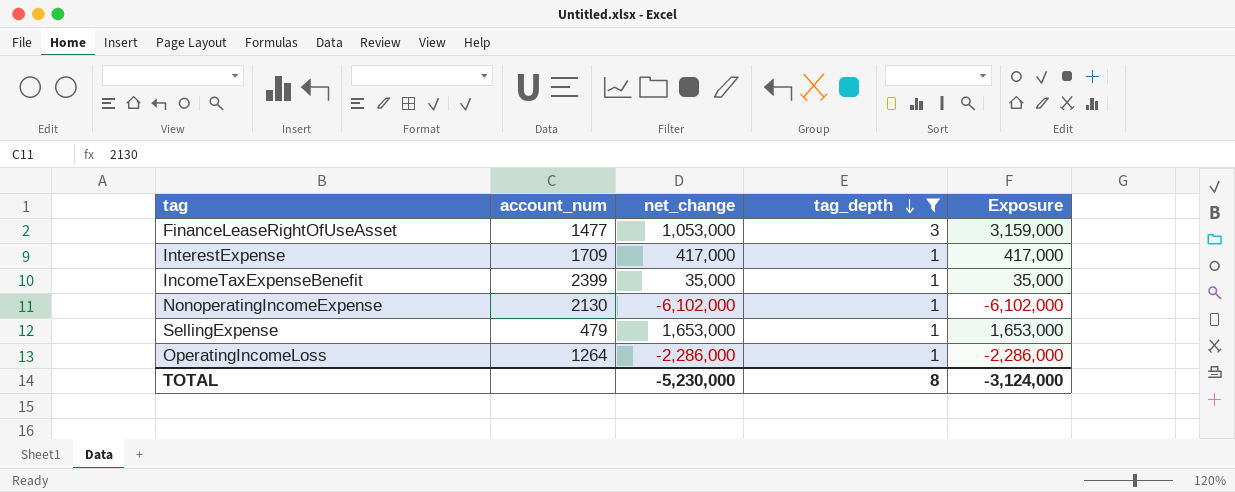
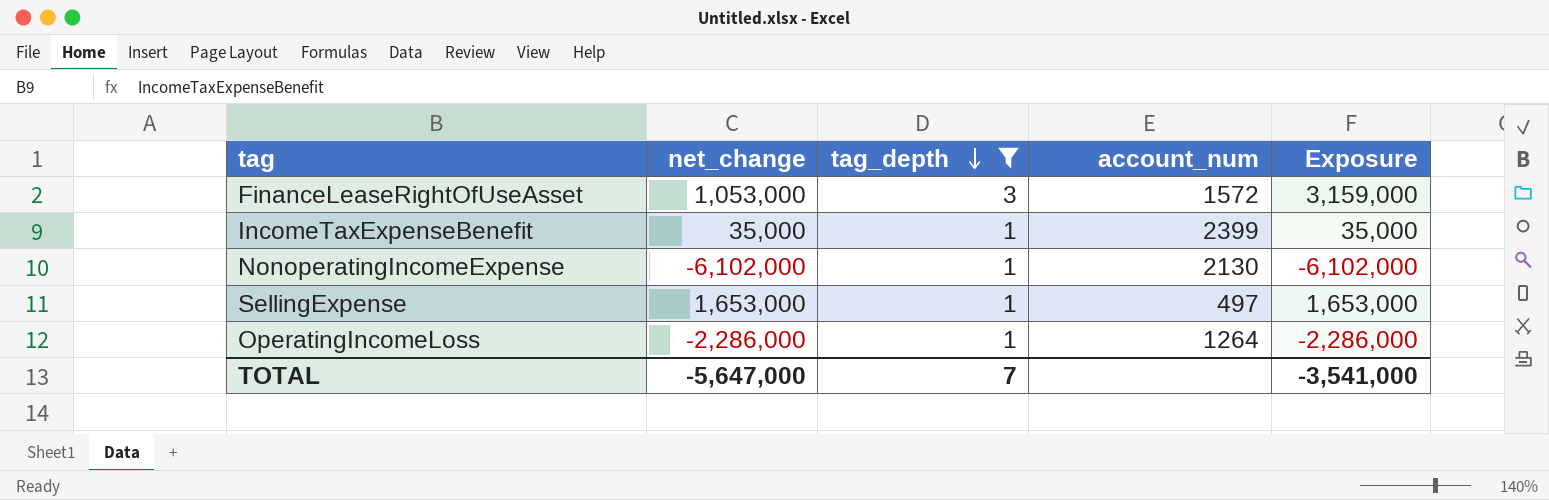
column account_num | position: 2 -> 4
row InterestExpense: 1709 | 417,000 | 1 | 417,000 -> none
FinanceLeaseRightOfUseAsset | account_num: 1477 -> 1572
SellingExpense | account_num: 479 -> 497
TOTAL | net_change: -5,230,000 -> -5,647,000
TOTAL | tag_depth: 8 -> 7
TOTAL | Exposure: -3,124,000 -> -3,541,000

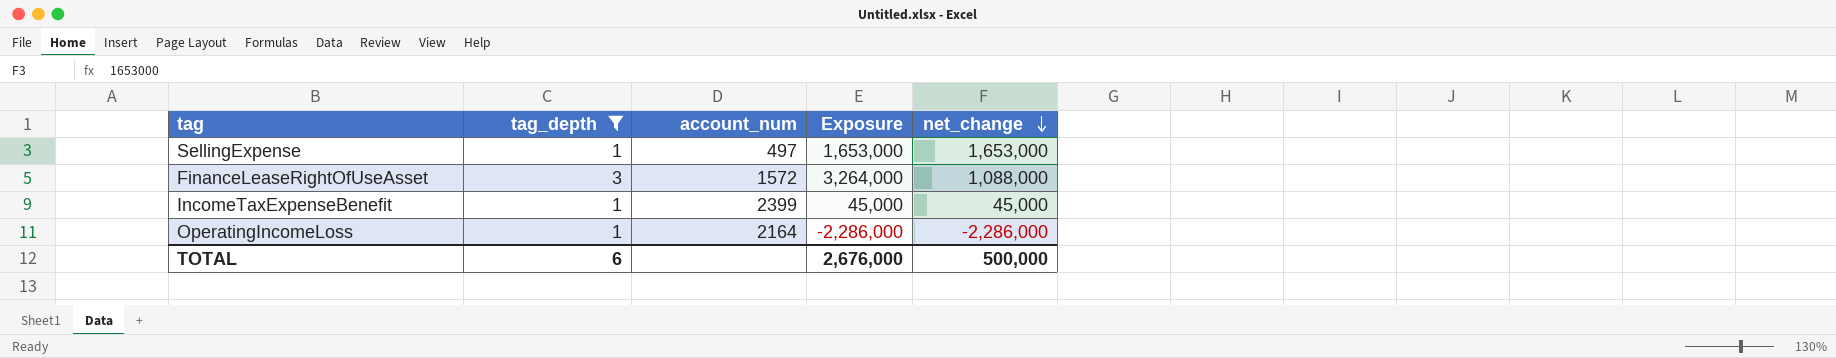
row order: tag_depth descending -> net_change descending
column net_change | position: 2 -> 5
row NonoperatingIncomeExpense: -6,102,000 | 1 | 2130 | -6,102,000 -> none
FinanceLeaseRightOfUseAsset | Exposure: 3,159,000 -> 3,264,000
FinanceLeaseRightOfUseAsset | net_change: 1,053,000 -> 1,088,000
IncomeTaxExpenseBenefit | Exposure: 35,000 -> 45,000
IncomeTaxExpenseBenefit | net_change: 35,000 -> 45,000
OperatingIncomeLoss | account_num: 1264 -> 2164
TOTAL | tag_depth: 7 -> 6
TOTAL | Exposure: -3,541,000 -> 2,676,000
TOTAL | net_change: -5,647,000 -> 500,000

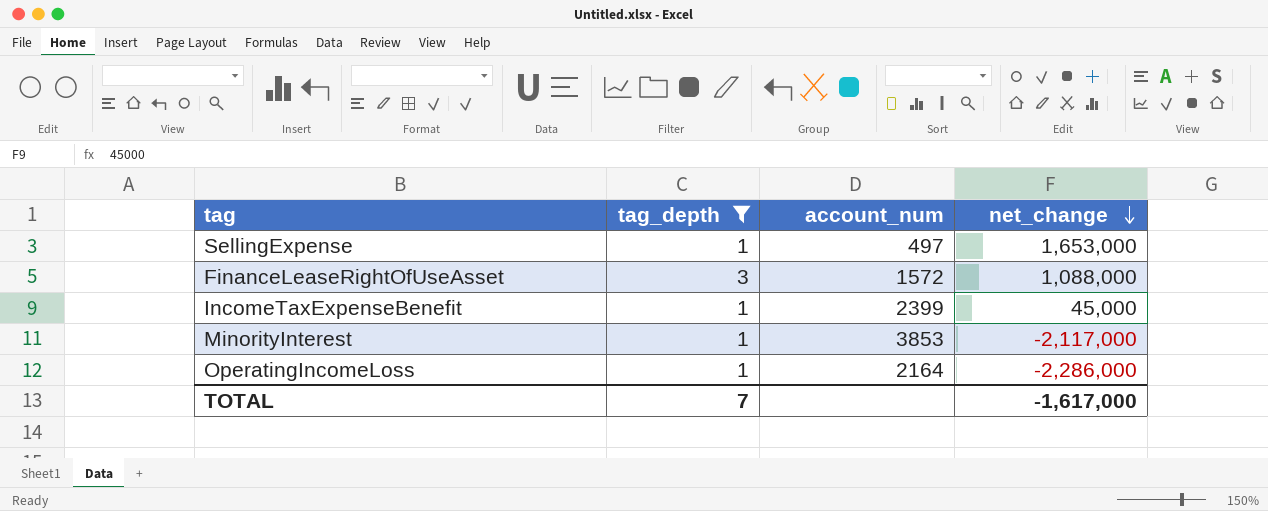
column Exposure | formula: [tag_depth] * [net_change] -> none
row MinorityInterest: none -> 1 | 3853 | -2,117,000
TOTAL | tag_depth: 6 -> 7
TOTAL | net_change: 500,000 -> -1,617,000

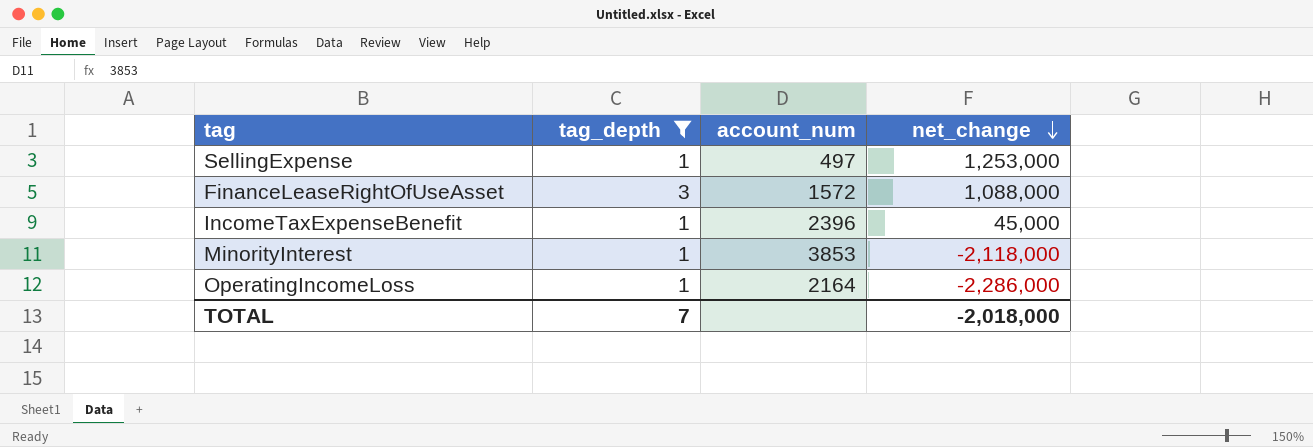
SellingExpense | net_change: 1,653,000 -> 1,253,000
IncomeTaxExpenseBenefit | account_num: 2399 -> 2396
MinorityInterest | net_change: -2,117,000 -> -2,118,000
TOTAL | net_change: -1,617,000 -> -2,018,000

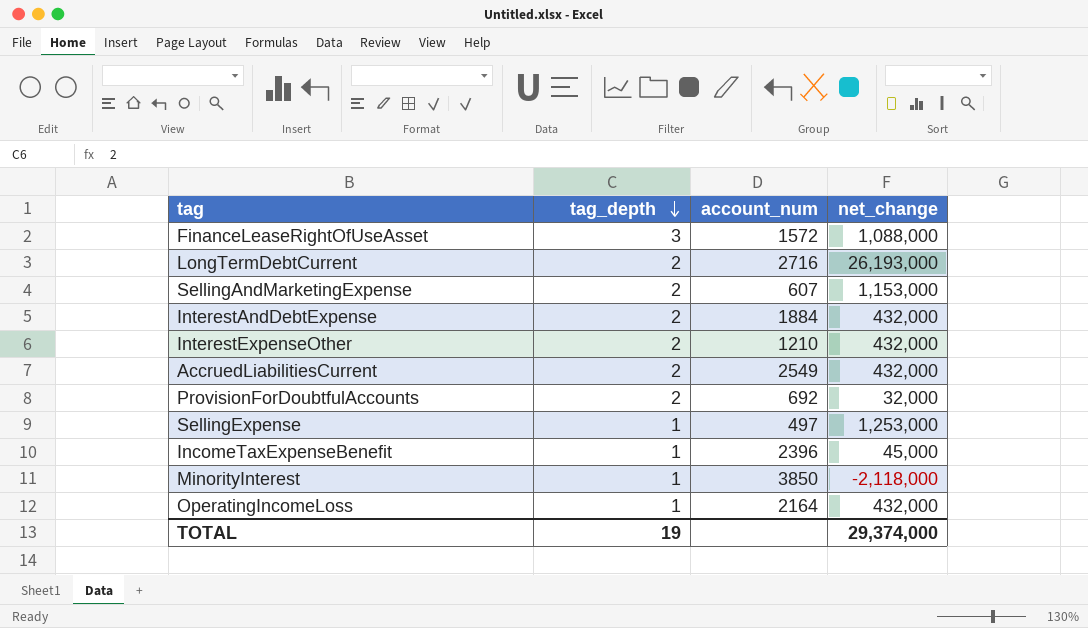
filter: tag_depth != 2 -> none
row order: net_change descending -> tag_depth descending
MinorityInterest | account_num: 3853 -> 3850
OperatingIncomeLoss | net_change: -2,286,000 -> 432,000
TOTAL | tag_depth: 7 -> 19
TOTAL | net_change: -2,018,000 -> 29,374,000

